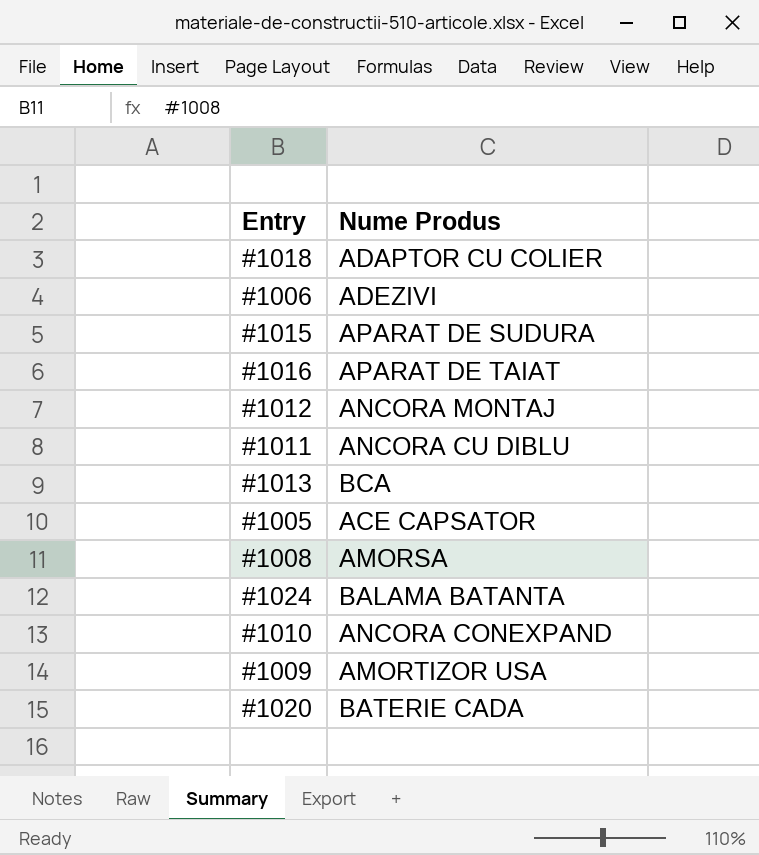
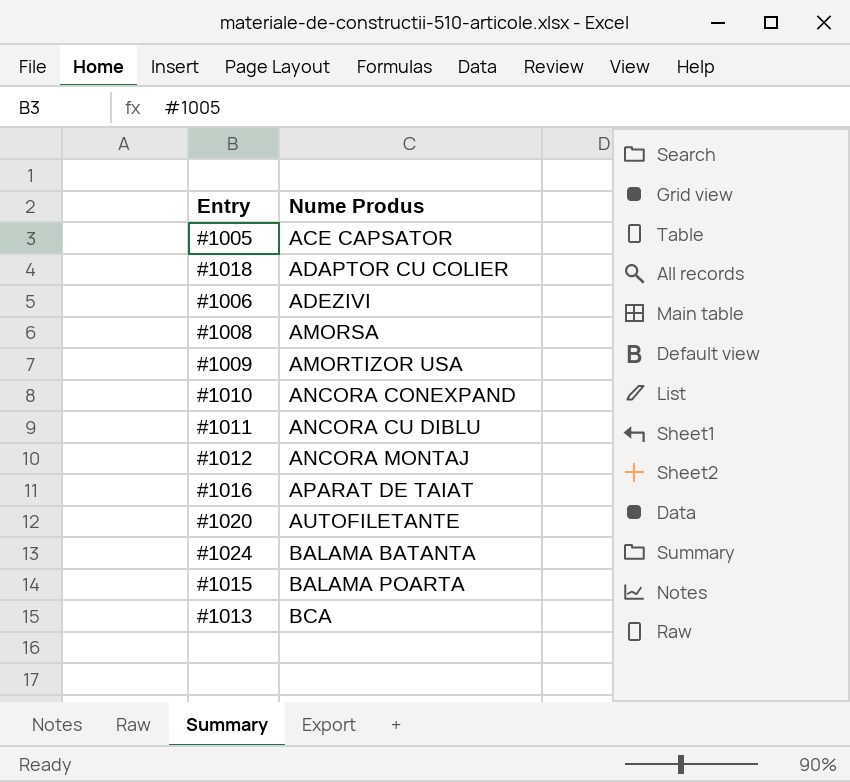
row order: none -> Nume Produs ascending
#1020 | Nume Produs: BATERIE CADA -> AUTOFILETANTE
#1015 | Nume Produs: APARAT DE SUDURA -> BALAMA POARTA

